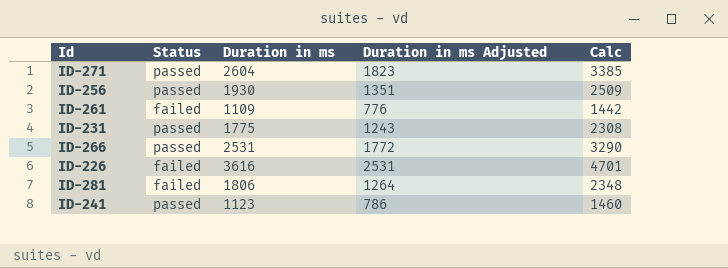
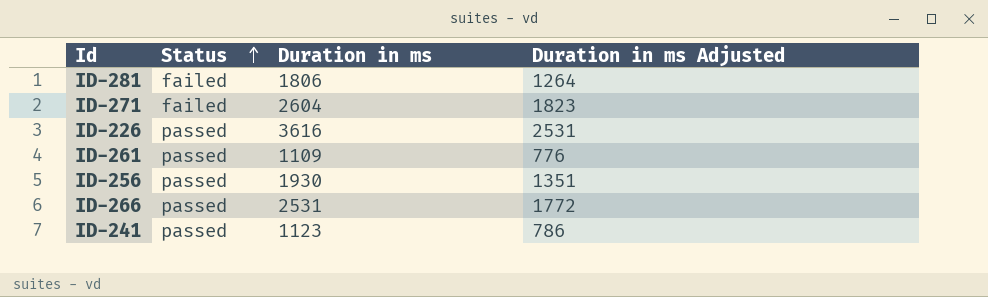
row order: none -> Status ascending
column Calc | formula: [Duration in ms] * 1.3 -> none
row ID-231: passed | 1775 | 1243 | 2308 -> none
ID-271 | Status: passed -> failed
ID-226 | Status: failed -> passed
ID-261 | Status: failed -> passed

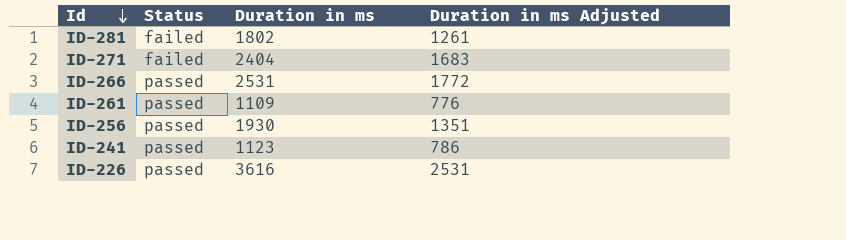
row order: Status ascending -> Id descending
ID-281 | Duration in ms: 1806 -> 1802
ID-281 | Duration in ms Adjusted: 1264 -> 1261
ID-271 | Duration in ms: 2604 -> 2404
ID-271 | Duration in ms Adjusted: 1823 -> 1683

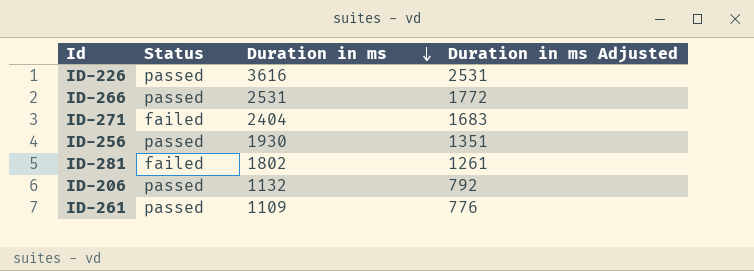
row order: Id descending -> Duration in ms descending
row ID-241: passed | 1123 | 786 -> none
row ID-206: none -> passed | 1132 | 792

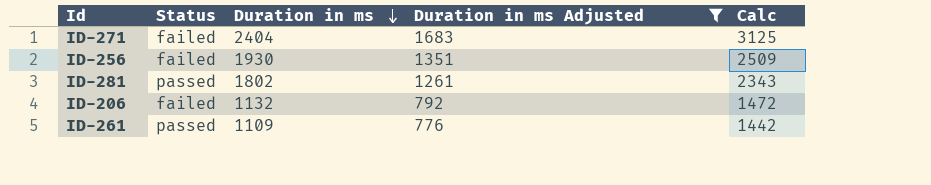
filter: none -> Duration in ms Adjusted <= 1683
column Calc | formula: none -> [Duration in ms] * 1.3
ID-256 | Status: passed -> failed
ID-281 | Status: failed -> passed
ID-206 | Status: passed -> failed

